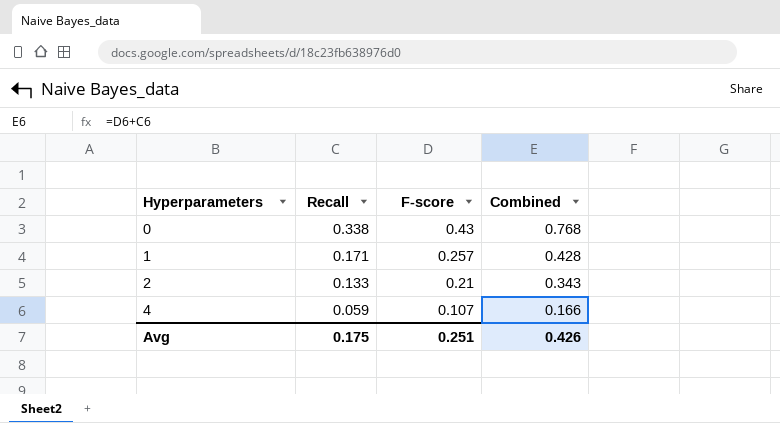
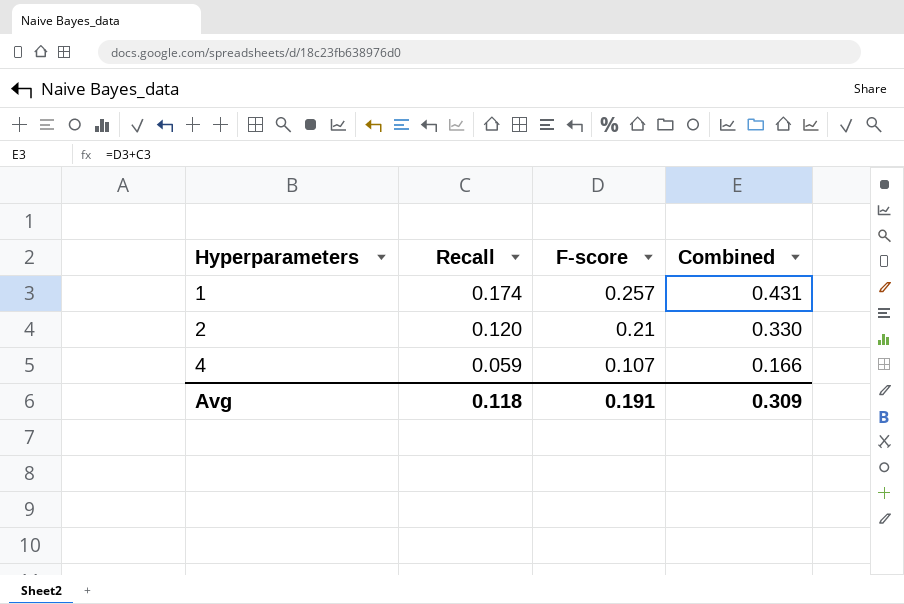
row 0: 0.338 | 0.43 | 0.768 -> none
1 | Recall: 0.171 -> 0.174
1 | Combined: 0.428 -> 0.431
2 | Recall: 0.133 -> 0.120
2 | Combined: 0.343 -> 0.330
Avg | Recall: 0.175 -> 0.118
Avg | F-score: 0.251 -> 0.191
Avg | Combined: 0.426 -> 0.309

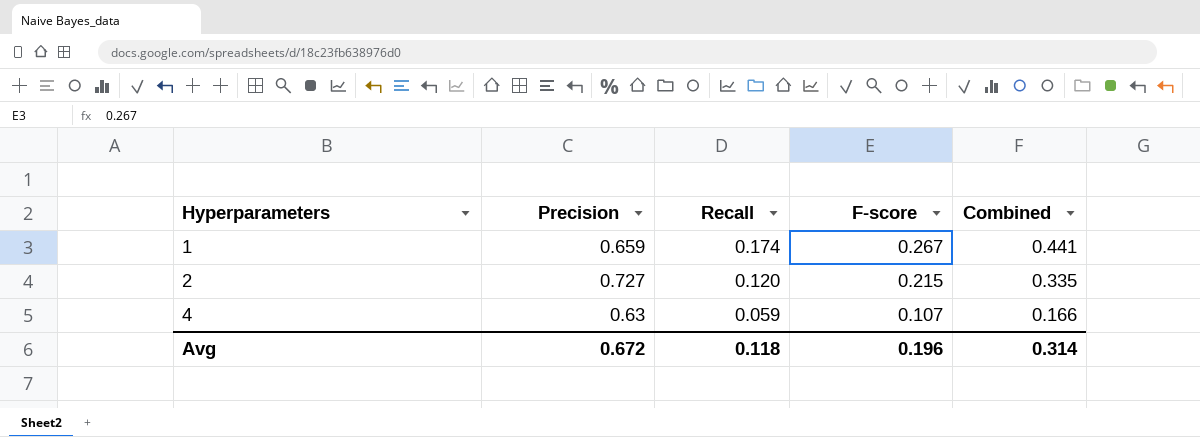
column Precision | position: none -> 2
1 | F-score: 0.257 -> 0.267
1 | Combined: 0.431 -> 0.441
2 | F-score: 0.21 -> 0.215
2 | Combined: 0.330 -> 0.335
Avg | F-score: 0.191 -> 0.196
Avg | Combined: 0.309 -> 0.314

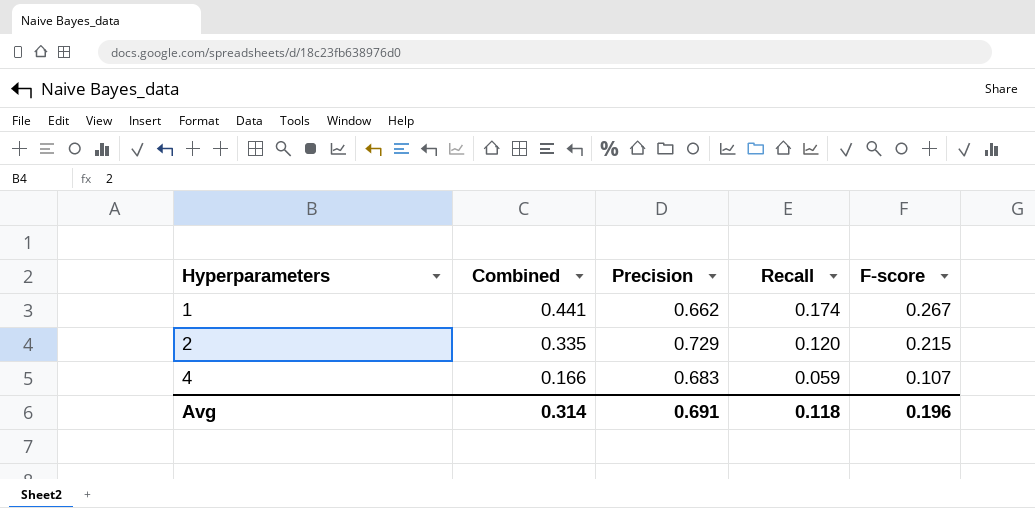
column Combined | position: 5 -> 2
1 | Precision: 0.659 -> 0.662
2 | Precision: 0.727 -> 0.729
4 | Precision: 0.63 -> 0.683
Avg | Precision: 0.672 -> 0.691

